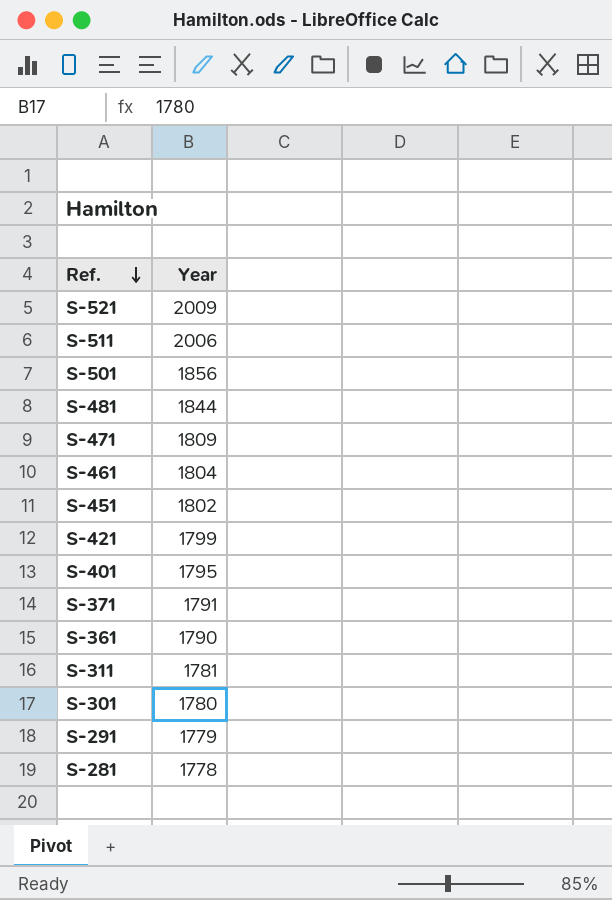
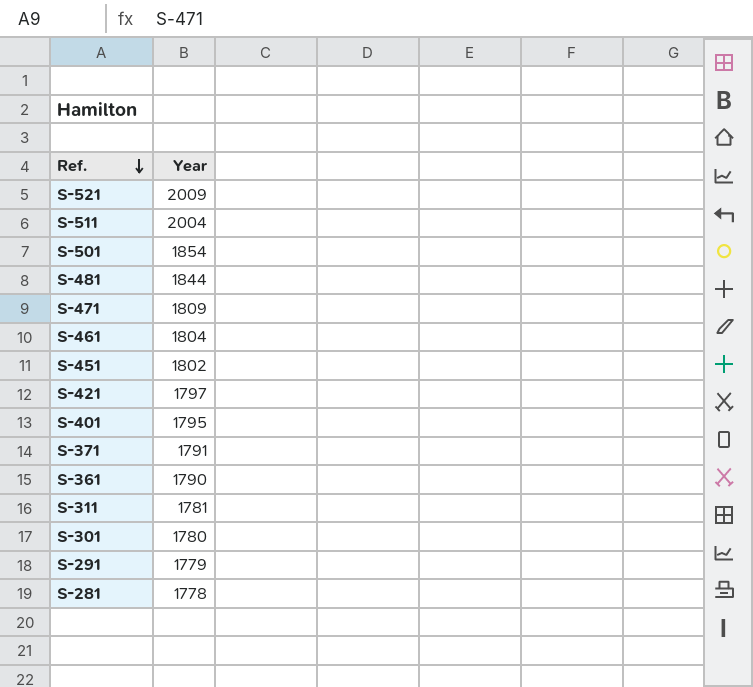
S-511 | Year: 2006 -> 2004
S-501 | Year: 1856 -> 1854
S-421 | Year: 1799 -> 1797

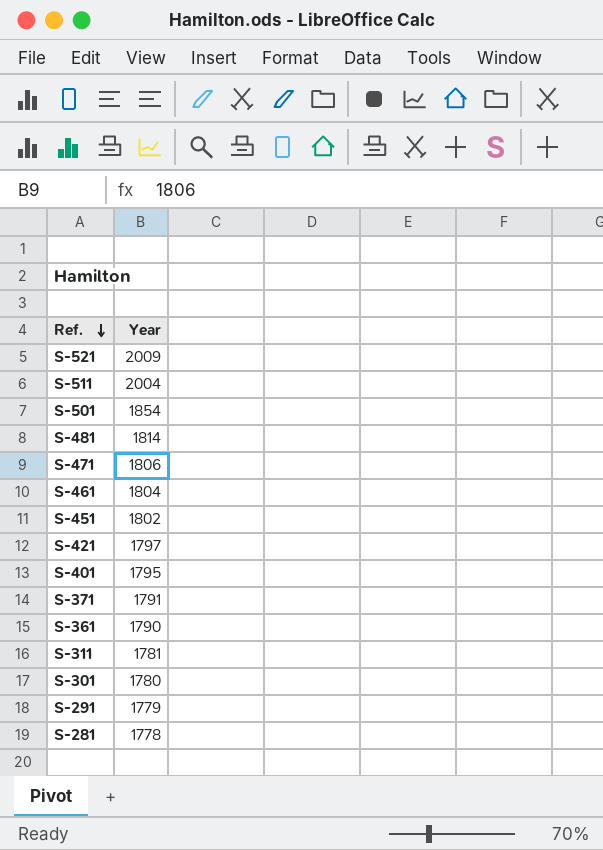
S-481 | Year: 1844 -> 1814
S-471 | Year: 1809 -> 1806

